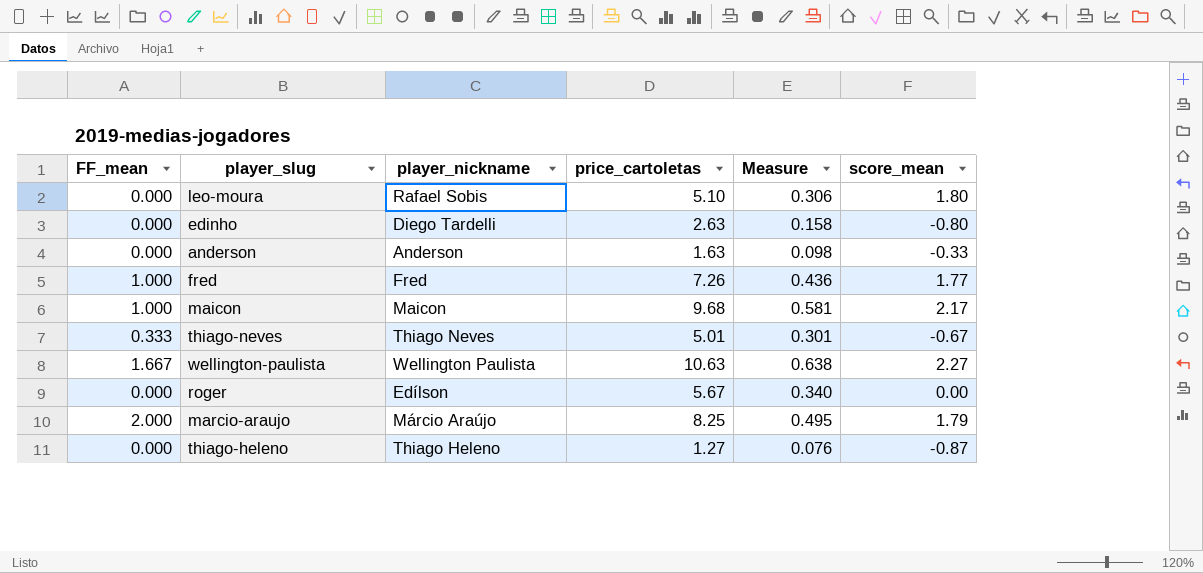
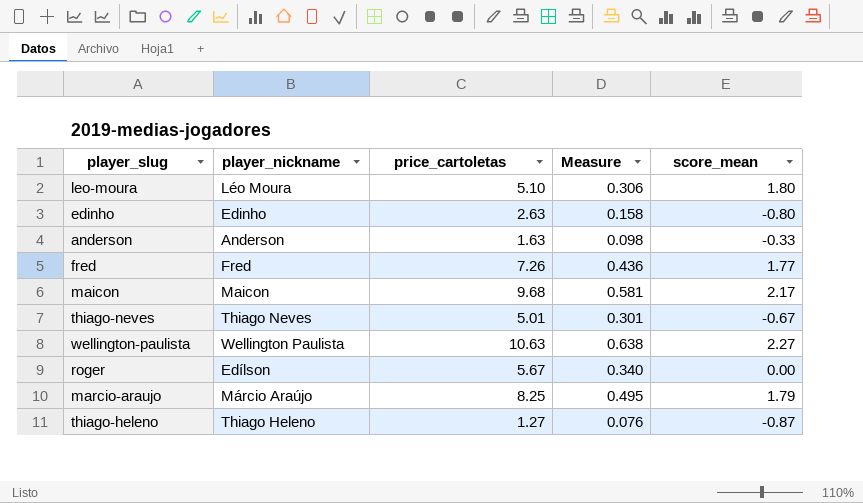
column FF_mean | position: 1 -> none
leo-moura | player_nickname: Rafael Sobis -> Léo Moura
edinho | player_nickname: Diego Tardelli -> Edinho

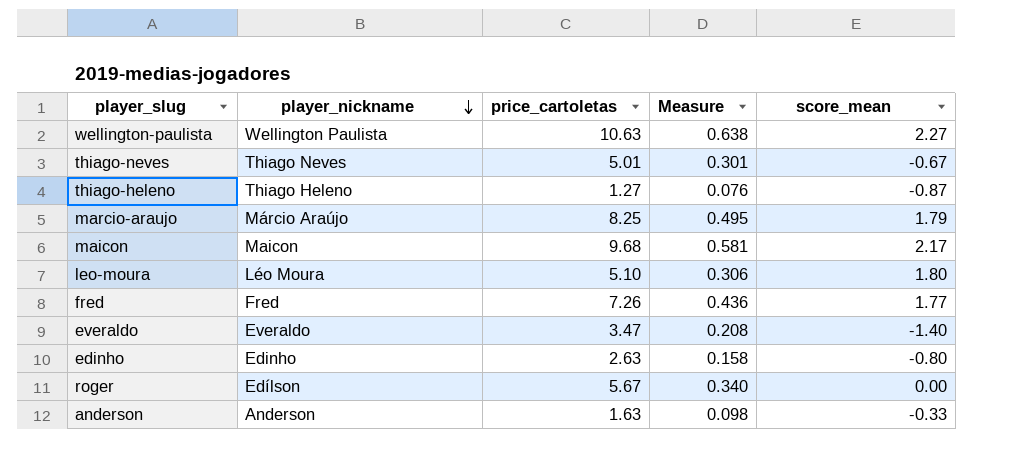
row order: none -> player_nickname descending
row everaldo: none -> Everaldo | 3.47 | 0.208 | -1.40

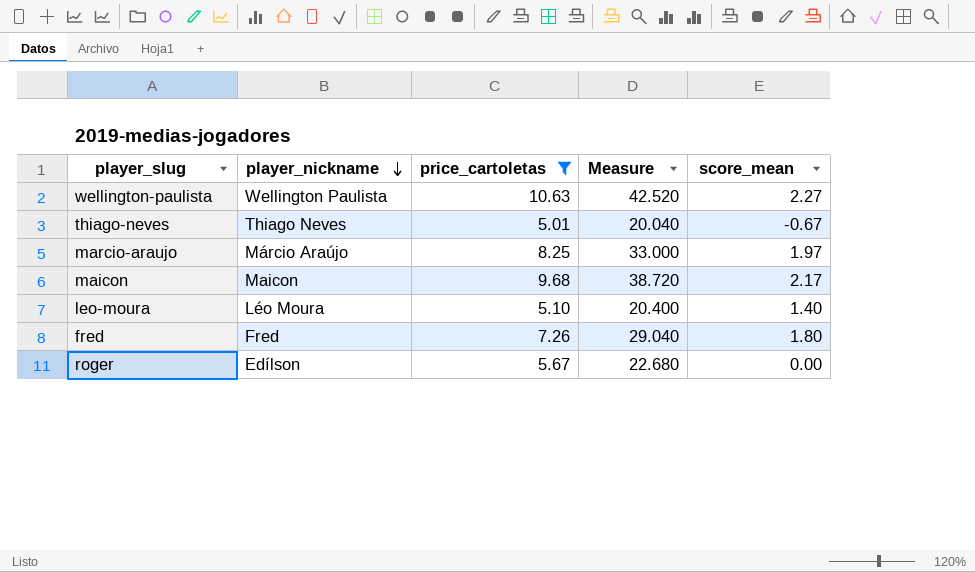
filter: none -> price_cartoletas >= 5.01
column Measure | formula: [price_cartoletas] * 0.06 -> [price_cartoletas] * 4
marcio-araujo | score_mean: 1.79 -> 1.97
leo-moura | score_mean: 1.80 -> 1.40
fred | score_mean: 1.77 -> 1.80

